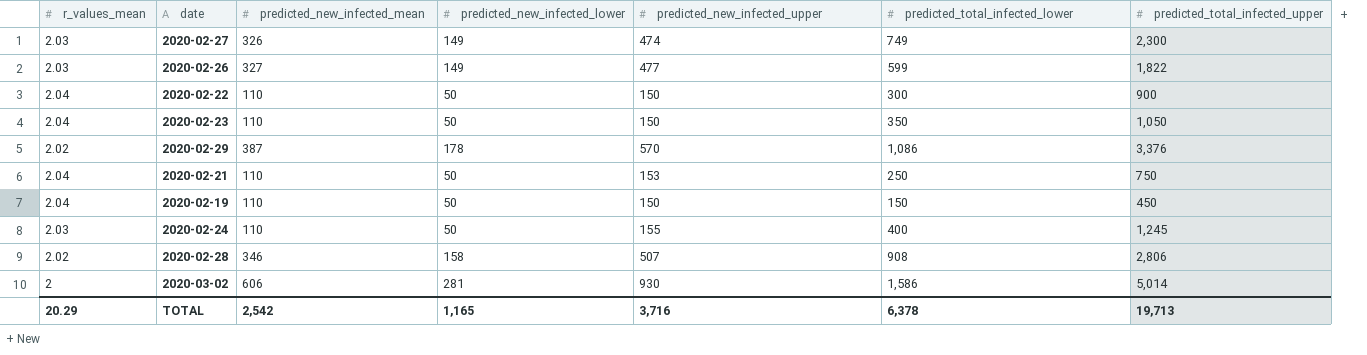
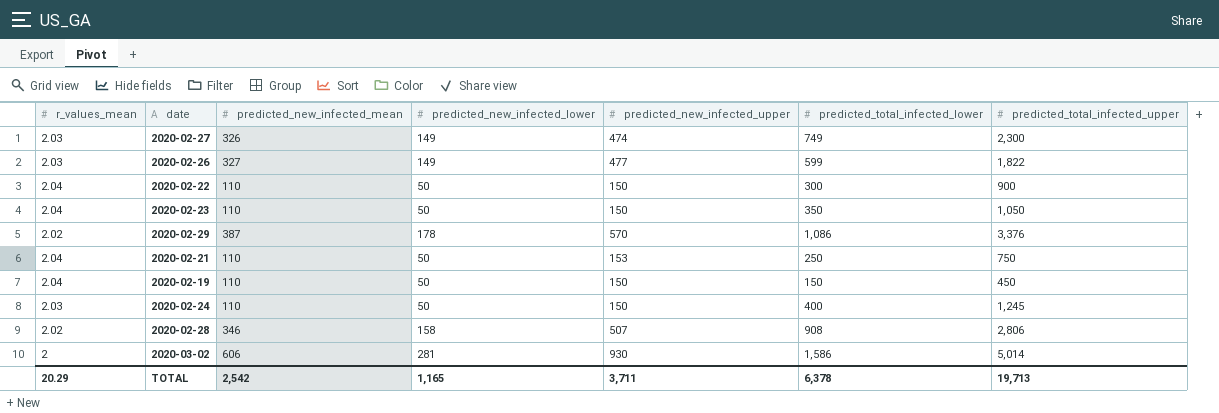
2020-02-24 | predicted_new_infected_upper: 155 -> 150
TOTAL | predicted_new_infected_upper: 3,716 -> 3,711

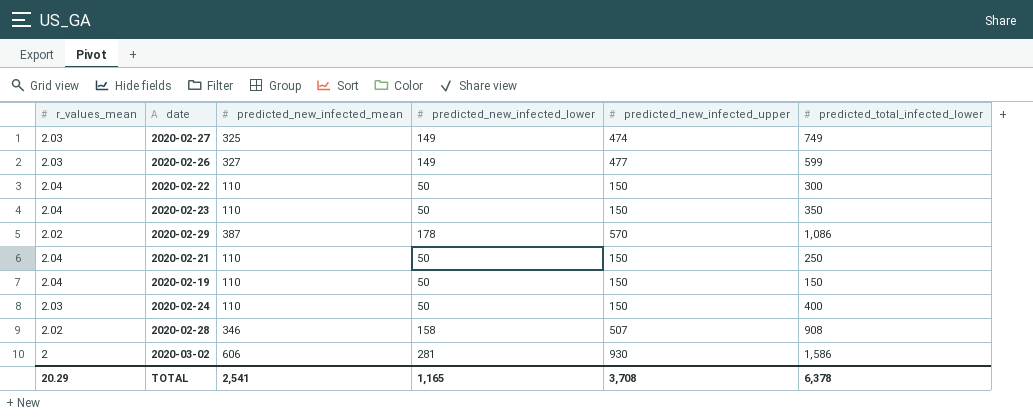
column predicted_total_infected_upper | position: 7 -> none
2020-02-27 | predicted_new_infected_mean: 326 -> 325
2020-02-21 | predicted_new_infected_upper: 153 -> 150
TOTAL | predicted_new_infected_mean: 2,542 -> 2,541
TOTAL | predicted_new_infected_upper: 3,711 -> 3,708

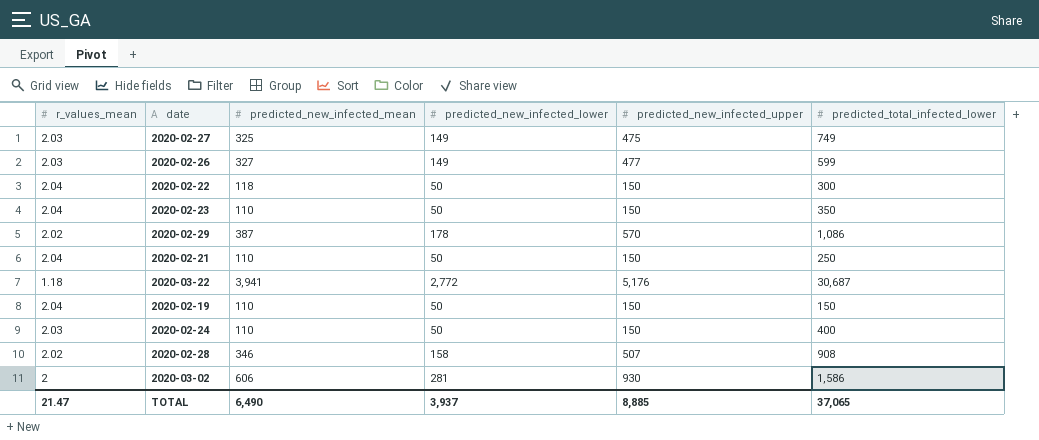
2020-02-27 | predicted_new_infected_upper: 474 -> 475
2020-02-22 | predicted_new_infected_mean: 110 -> 118
row 2020-03-22: none -> 1.18 | 3,941 | 2,772 | 5,176 | 30,687
TOTAL | r_values_mean: 20.29 -> 21.47
TOTAL | predicted_new_infected_mean: 2,541 -> 6,490
TOTAL | predicted_new_infected_lower: 1,165 -> 3,937
TOTAL | predicted_new_infected_upper: 3,708 -> 8,885
TOTAL | predicted_total_infected_lower: 6,378 -> 37,065

